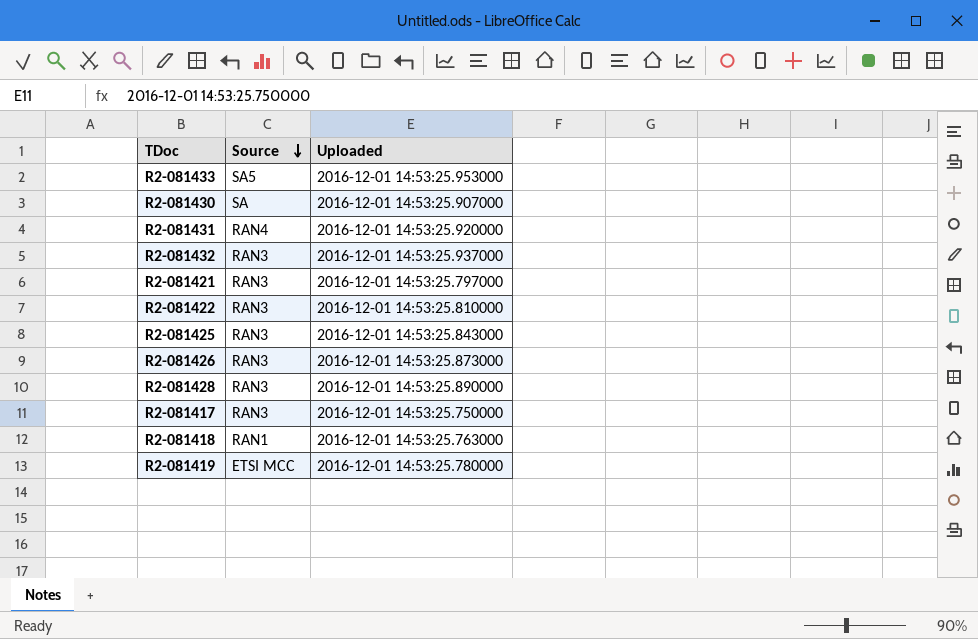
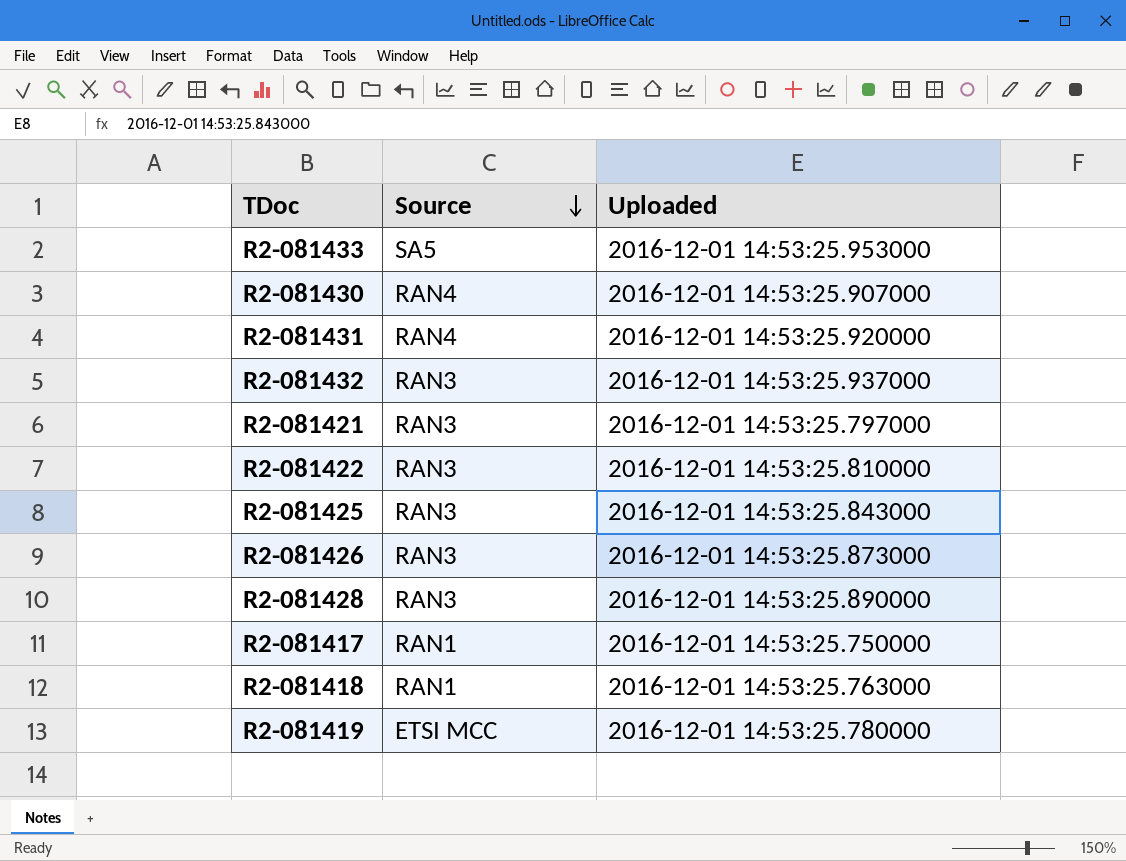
R2-081430 | Source: SA -> RAN4
R2-081417 | Source: RAN3 -> RAN1

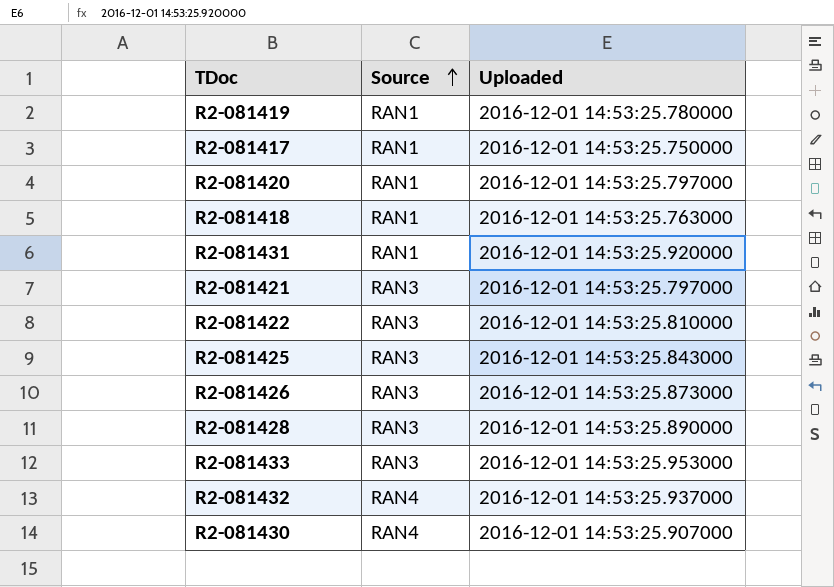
row order: Source descending -> Source ascending
R2-081419 | Source: ETSI MCC -> RAN1
row R2-081420: none -> RAN1 | 2016-12-01 14:53:25.797000
R2-081431 | Source: RAN4 -> RAN1
R2-081433 | Source: SA5 -> RAN3
R2-081432 | Source: RAN3 -> RAN4

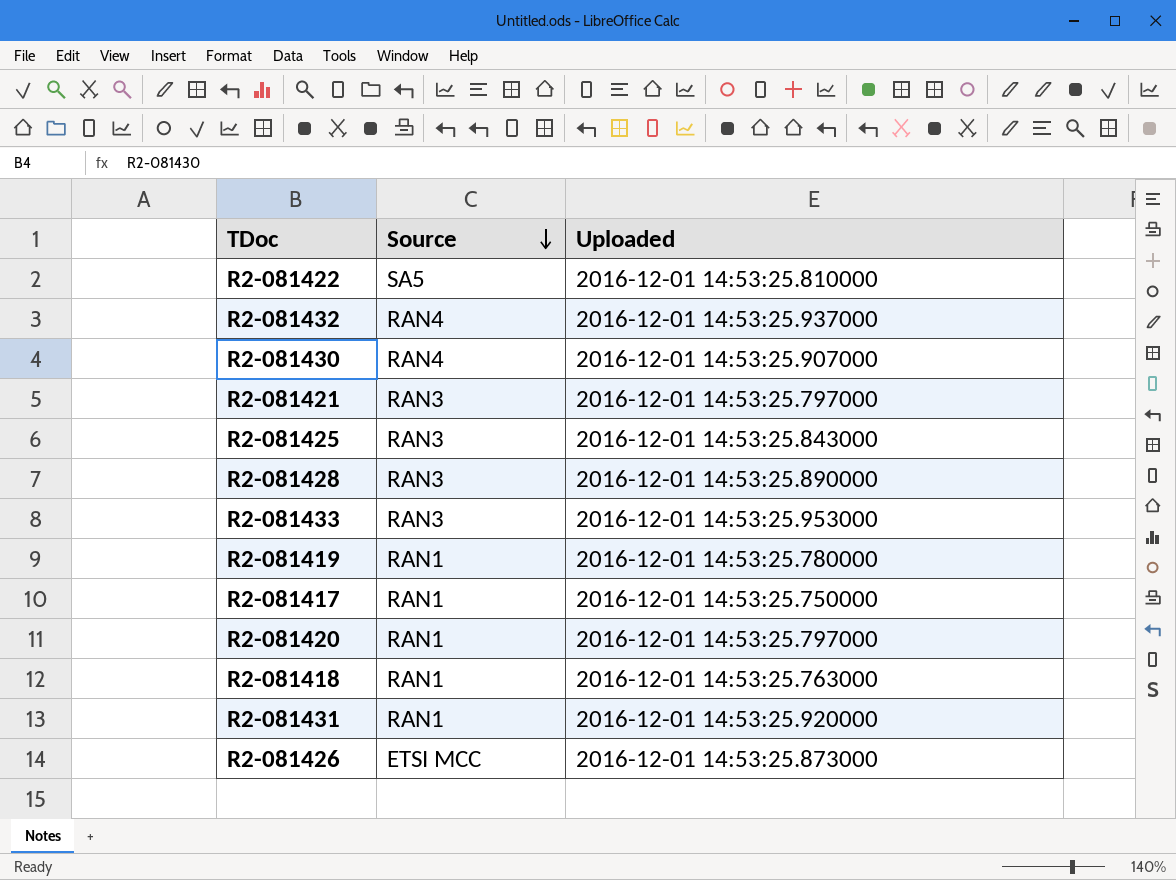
row order: Source ascending -> Source descending
R2-081422 | Source: RAN3 -> SA5
R2-081426 | Source: RAN3 -> ETSI MCC

